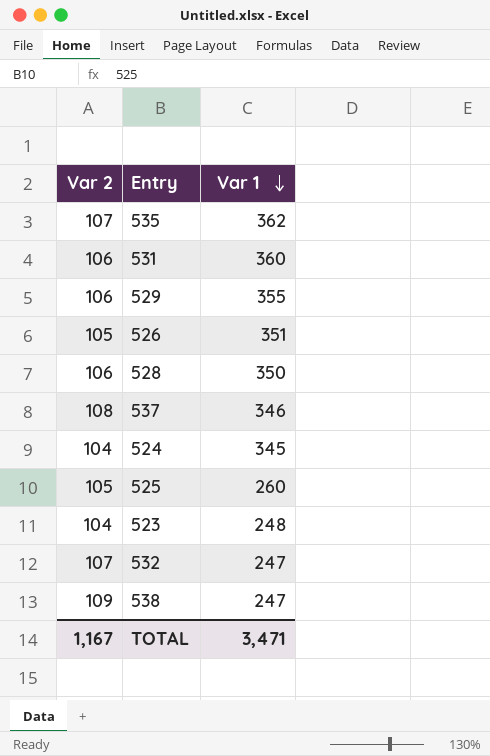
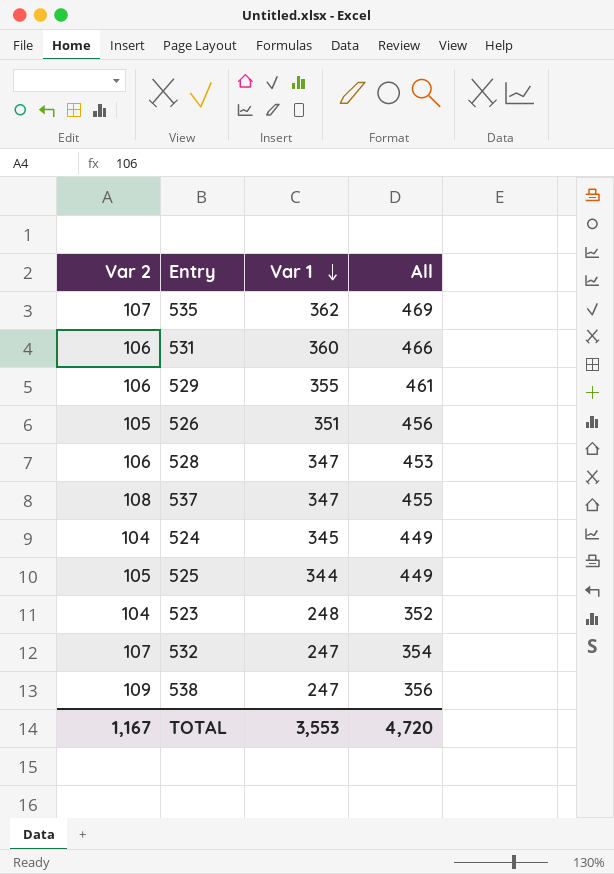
column All | formula: none -> [Var 2] + [Var 1]
528 | Var 1: 350 -> 347
537 | Var 1: 346 -> 347
525 | Var 1: 260 -> 344
TOTAL | Var 1: 3,471 -> 3,553

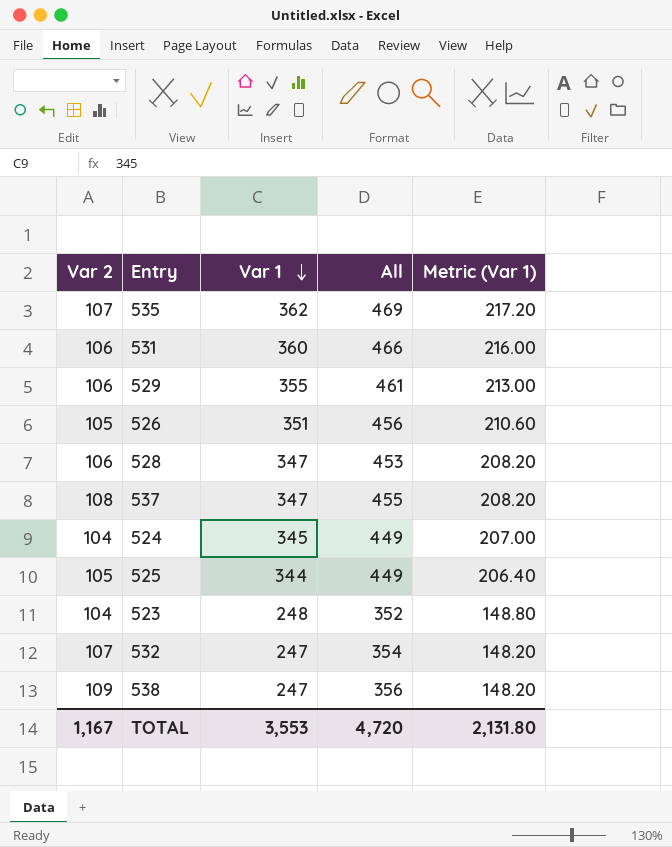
column Metric (Var 1) | formula: none -> [Var 1] * 0.6

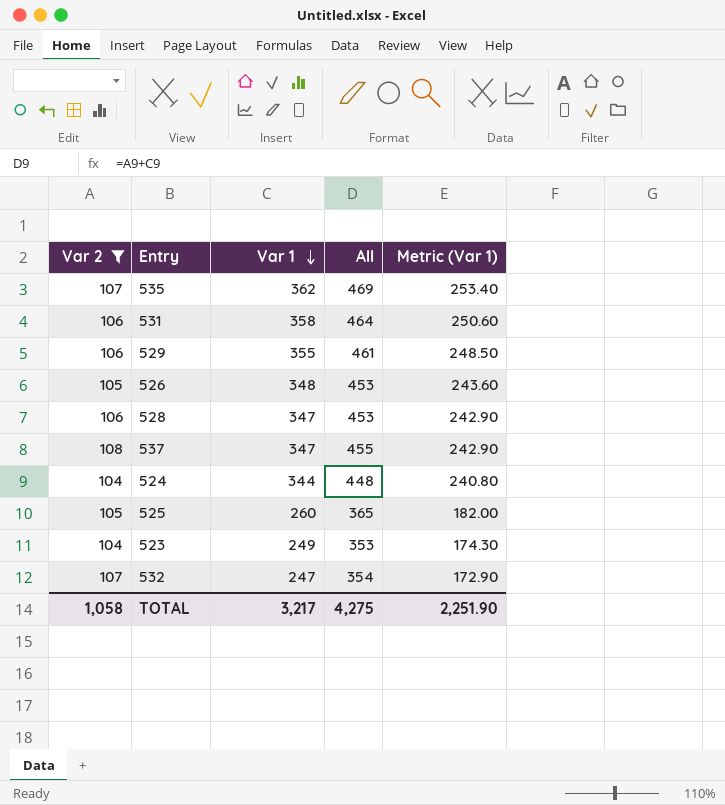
filter: none -> Var 2 != 109
column Metric (Var 1) | formula: [Var 1] * 0.6 -> [Var 1] * 0.7
531 | Var 1: 360 -> 358
531 | All: 466 -> 464
526 | Var 1: 351 -> 348
526 | All: 456 -> 453
524 | Var 1: 345 -> 344
524 | All: 449 -> 448
525 | Var 1: 344 -> 260
525 | All: 449 -> 365
523 | Var 1: 248 -> 249
523 | All: 352 -> 353
TOTAL | Var 2: 1,167 -> 1,058
TOTAL | Var 1: 3,553 -> 3,217
TOTAL | All: 4,720 -> 4,275
TOTAL | Metric (Var 1): 2,131.80 -> 2,251.90

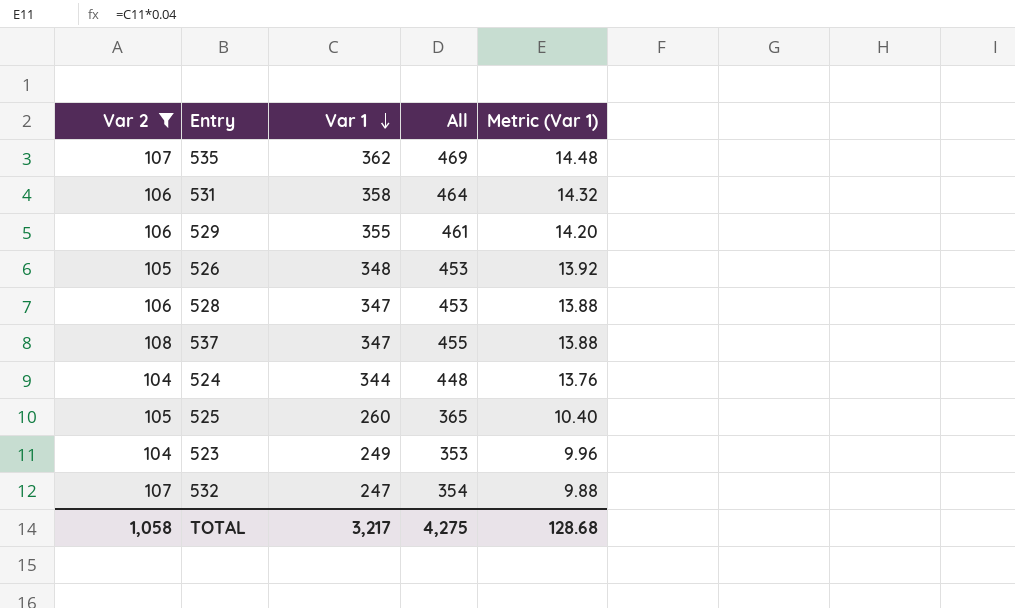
column Metric (Var 1) | formula: [Var 1] * 0.7 -> [Var 1] * 0.04
TOTAL | Metric (Var 1): 2,251.90 -> 128.68

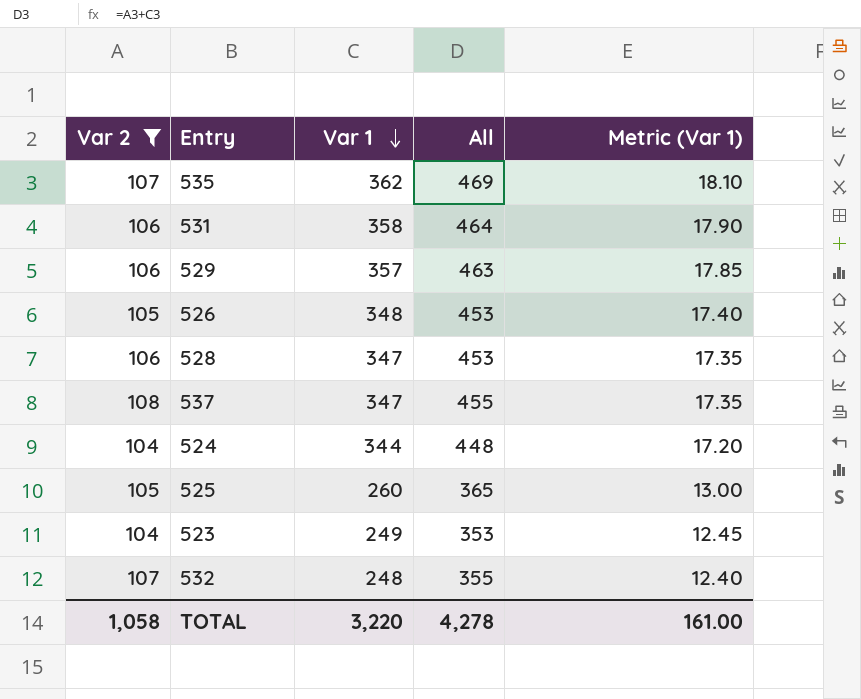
column Metric (Var 1) | formula: [Var 1] * 0.04 -> [Var 1] * 0.05
529 | Var 1: 355 -> 357
529 | All: 461 -> 463
532 | Var 1: 247 -> 248
532 | All: 354 -> 355
TOTAL | Var 1: 3,217 -> 3,220
TOTAL | All: 4,275 -> 4,278
TOTAL | Metric (Var 1): 128.68 -> 161.00

